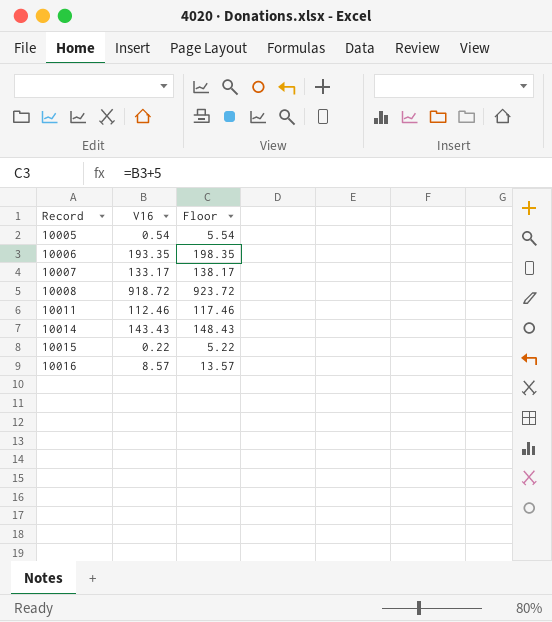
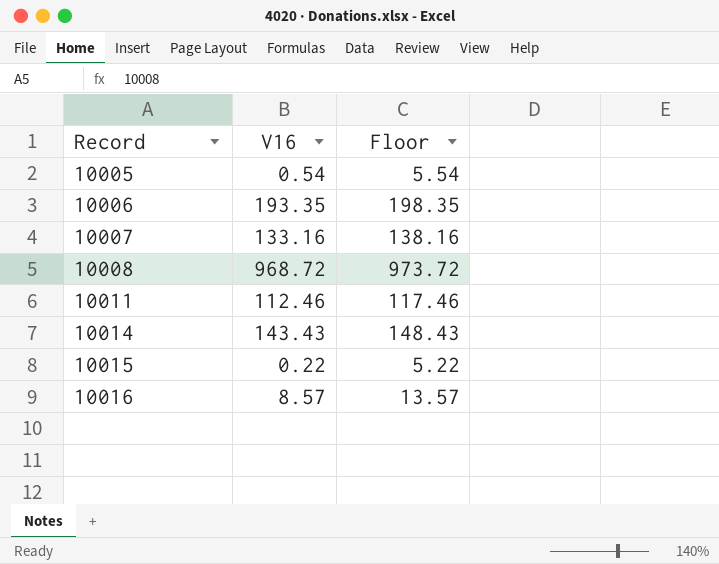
10007 | V16: 133.17 -> 133.16
10007 | Floor: 138.17 -> 138.16
10008 | V16: 918.72 -> 968.72
10008 | Floor: 923.72 -> 973.72

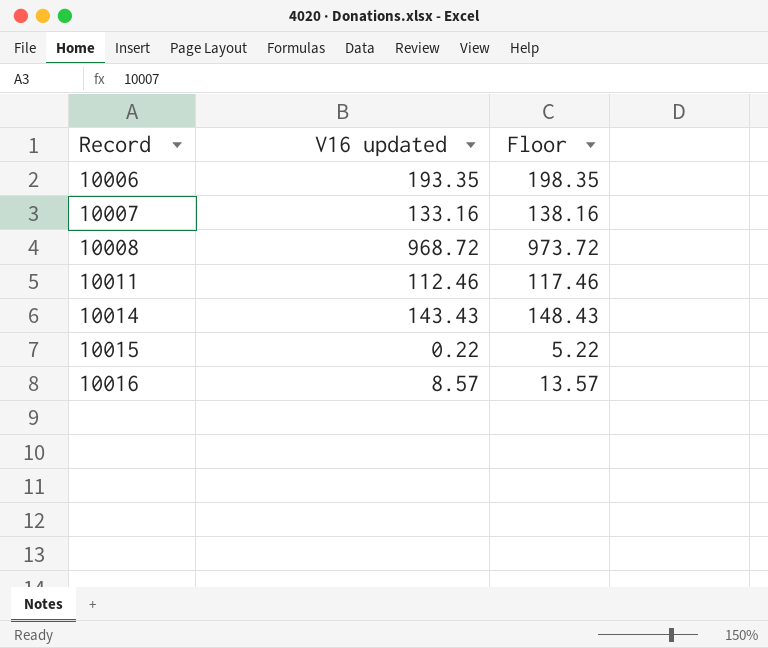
column name: V16 -> V16 updated
row 10005: 0.54 | 5.54 -> none

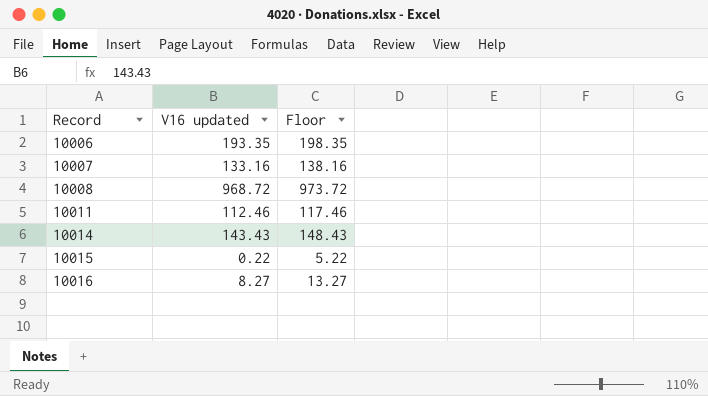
10016 | V16 updated: 8.57 -> 8.27
10016 | Floor: 13.57 -> 13.27

